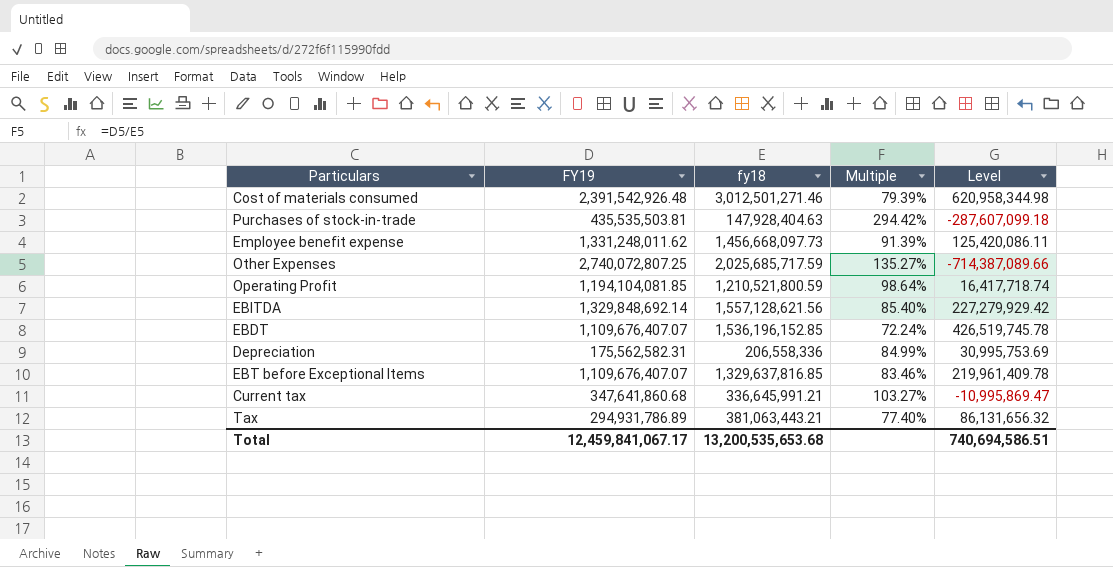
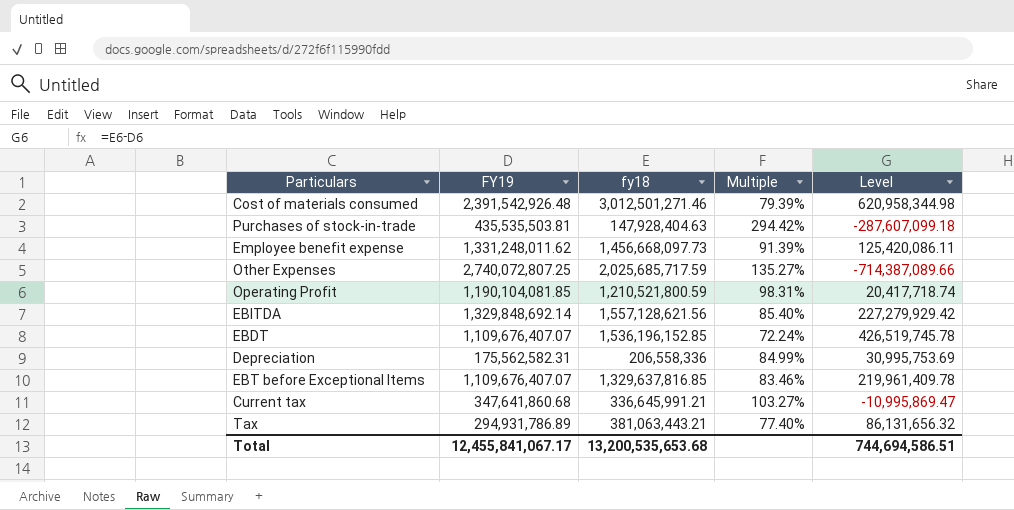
Operating Profit | FY19: 1,194,104,081.85 -> 1,190,104,081.85
Operating Profit | Multiple: 98.64% -> 98.31%
Operating Profit | Level: 16,417,718.74 -> 20,417,718.74
Total | FY19: 12,459,841,067.17 -> 12,455,841,067.17
Total | Level: 740,694,586.51 -> 744,694,586.51

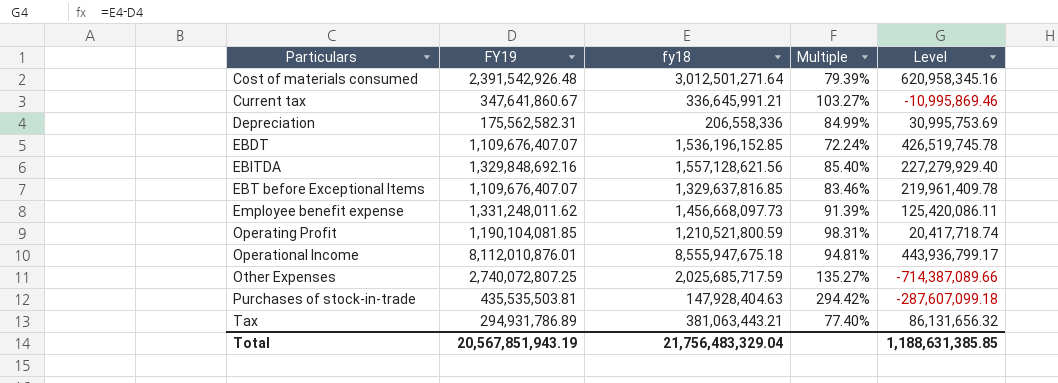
row order: none -> Particulars ascending
Cost of materials consumed | fy18: 3,012,501,271.46 -> 3,012,501,271.64
Cost of materials consumed | Level: 620,958,344.98 -> 620,958,345.16
Current tax | FY19: 347,641,860.68 -> 347,641,860.67
Current tax | Level: -10,995,869.47 -> -10,995,869.46
EBITDA | FY19: 1,329,848,692.14 -> 1,329,848,692.16
EBITDA | Level: 227,279,929.42 -> 227,279,929.40
row Operational Income: none -> 8,112,010,876.01 | 8,555,947,675.18 | 94.81% | 443,936,799.17
Total | FY19: 12,455,841,067.17 -> 20,567,851,943.19
Total | fy18: 13,200,535,653.68 -> 21,756,483,329.04
Total | Level: 744,694,586.51 -> 1,188,631,385.85

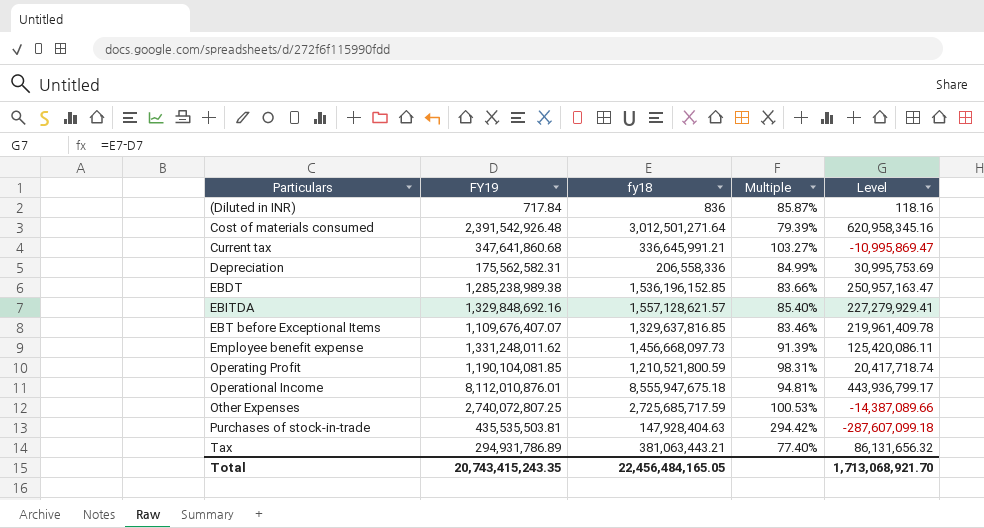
row (Diluted in INR): none -> 717.84 | 836 | 85.87% | 118.16
Current tax | FY19: 347,641,860.67 -> 347,641,860.68
Current tax | Level: -10,995,869.46 -> -10,995,869.47
EBDT | FY19: 1,109,676,407.07 -> 1,285,238,989.38
EBDT | Multiple: 72.24% -> 83.66%
EBDT | Level: 426,519,745.78 -> 250,957,163.47
EBITDA | fy18: 1,557,128,621.56 -> 1,557,128,621.57
EBITDA | Level: 227,279,929.40 -> 227,279,929.41
Other Expenses | fy18: 2,025,685,717.59 -> 2,725,685,717.59
Other Expenses | Multiple: 135.27% -> 100.53%
Other Expenses | Level: -714,387,089.66 -> -14,387,089.66
Total | FY19: 20,567,851,943.19 -> 20,743,415,243.35
Total | fy18: 21,756,483,329.04 -> 22,456,484,165.05
Total | Level: 1,188,631,385.85 -> 1,713,068,921.70

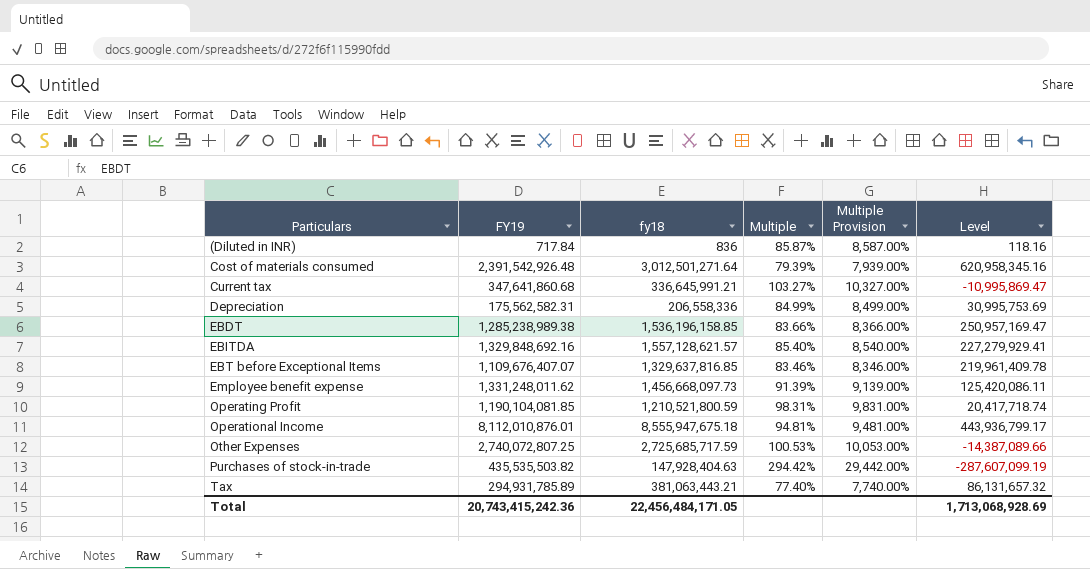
column Multiple Provision | formula: none -> [Multiple] * 100
EBDT | fy18: 1,536,196,152.85 -> 1,536,196,158.85
EBDT | Level: 250,957,163.47 -> 250,957,169.47
Purchases of stock-in-trade | FY19: 435,535,503.81 -> 435,535,503.82
Purchases of stock-in-trade | Level: -287,607,099.18 -> -287,607,099.19
Tax | FY19: 294,931,786.89 -> 294,931,785.89
Tax | Level: 86,131,656.32 -> 86,131,657.32
Total | FY19: 20,743,415,243.35 -> 20,743,415,242.36
Total | fy18: 22,456,484,165.05 -> 22,456,484,171.05
Total | Level: 1,713,068,921.70 -> 1,713,068,928.69

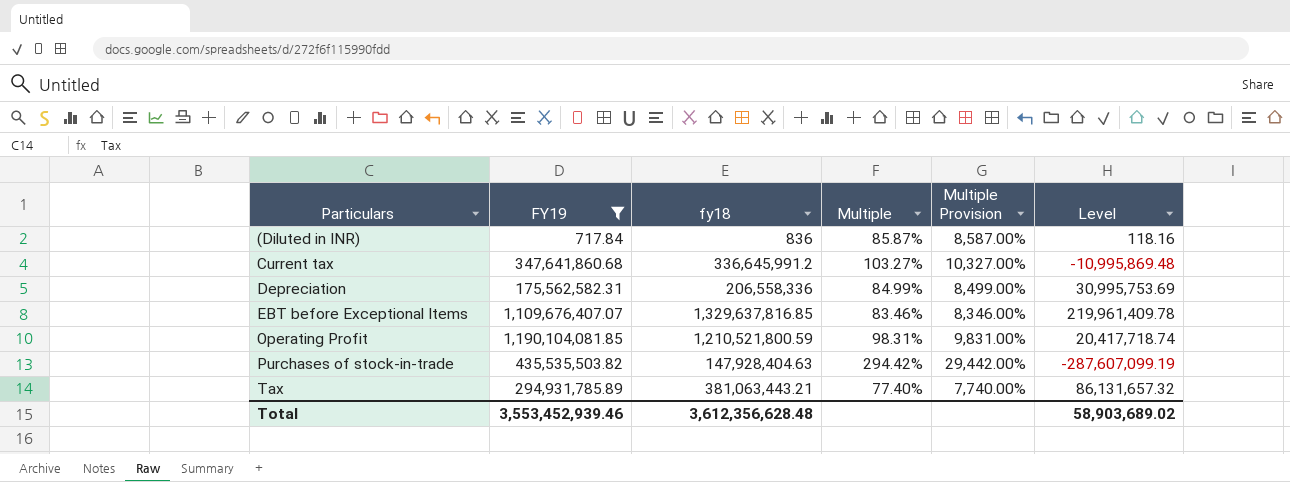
filter: none -> FY19 <= 1,190,104,081.85
Current tax | fy18: 336,645,991.21 -> 336,645,991.2
Current tax | Level: -10,995,869.47 -> -10,995,869.48
Total | FY19: 20,743,415,242.36 -> 3,553,452,939.46
Total | fy18: 22,456,484,171.05 -> 3,612,356,628.48
Total | Level: 1,713,068,928.69 -> 58,903,689.02

